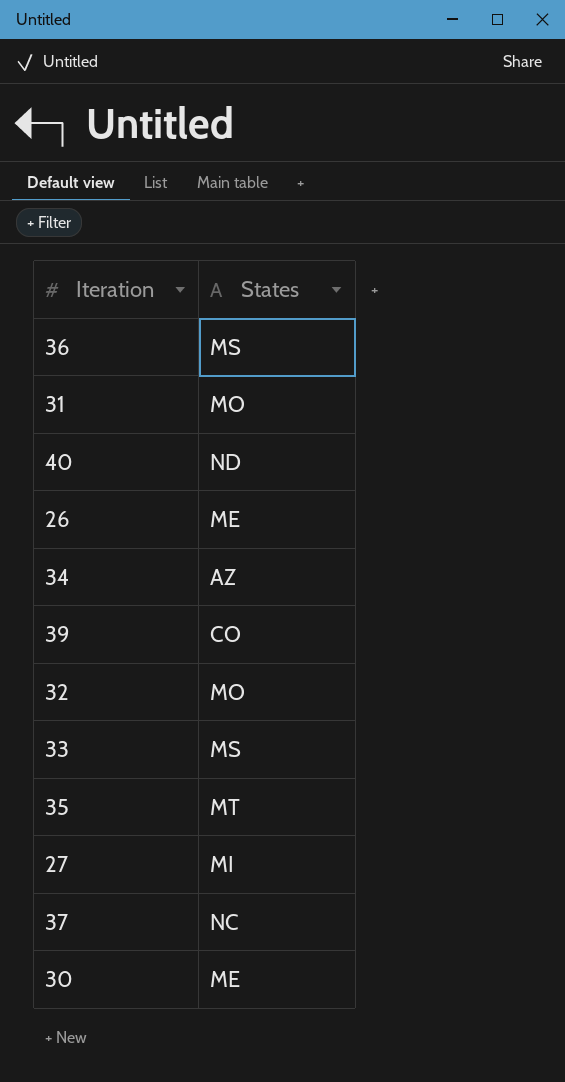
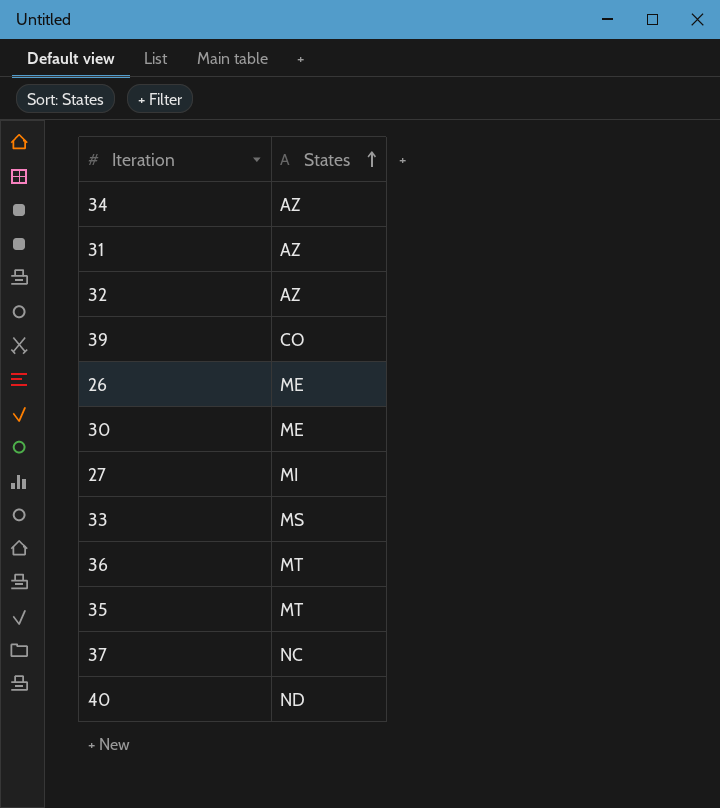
row order: none -> States ascending
31 | States: MO -> AZ
32 | States: MO -> AZ
36 | States: MS -> MT

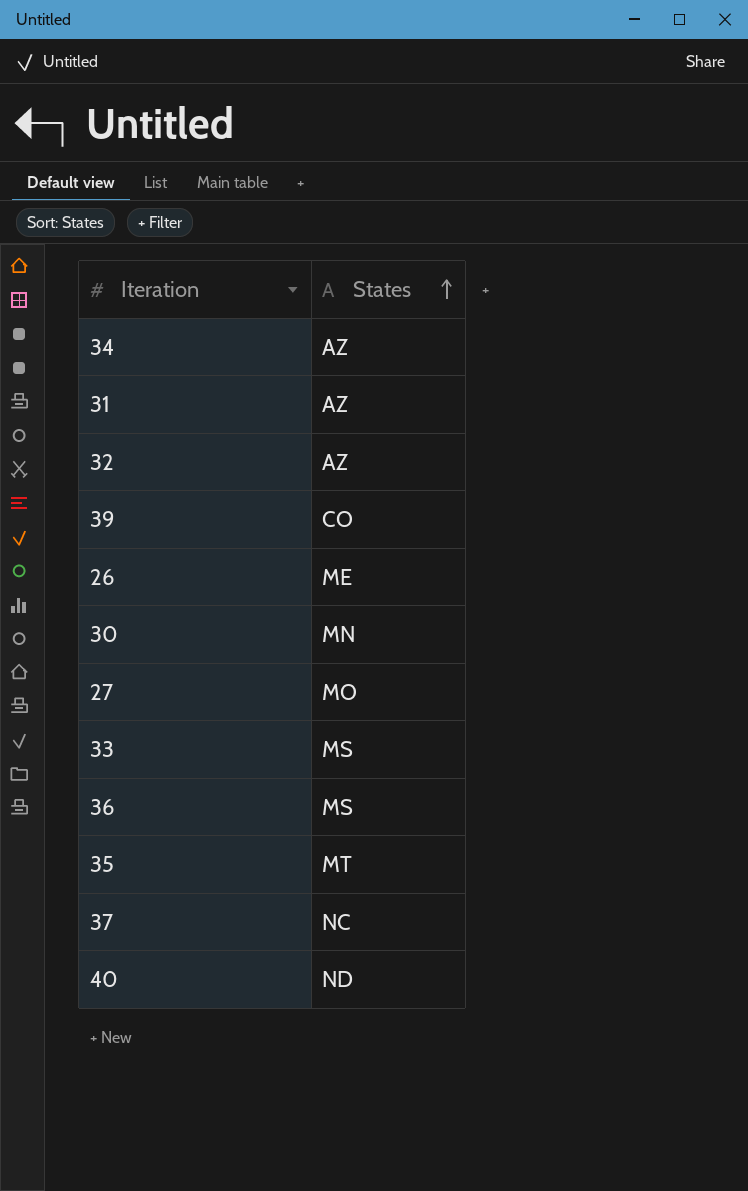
30 | States: ME -> MN
27 | States: MI -> MO
36 | States: MT -> MS

